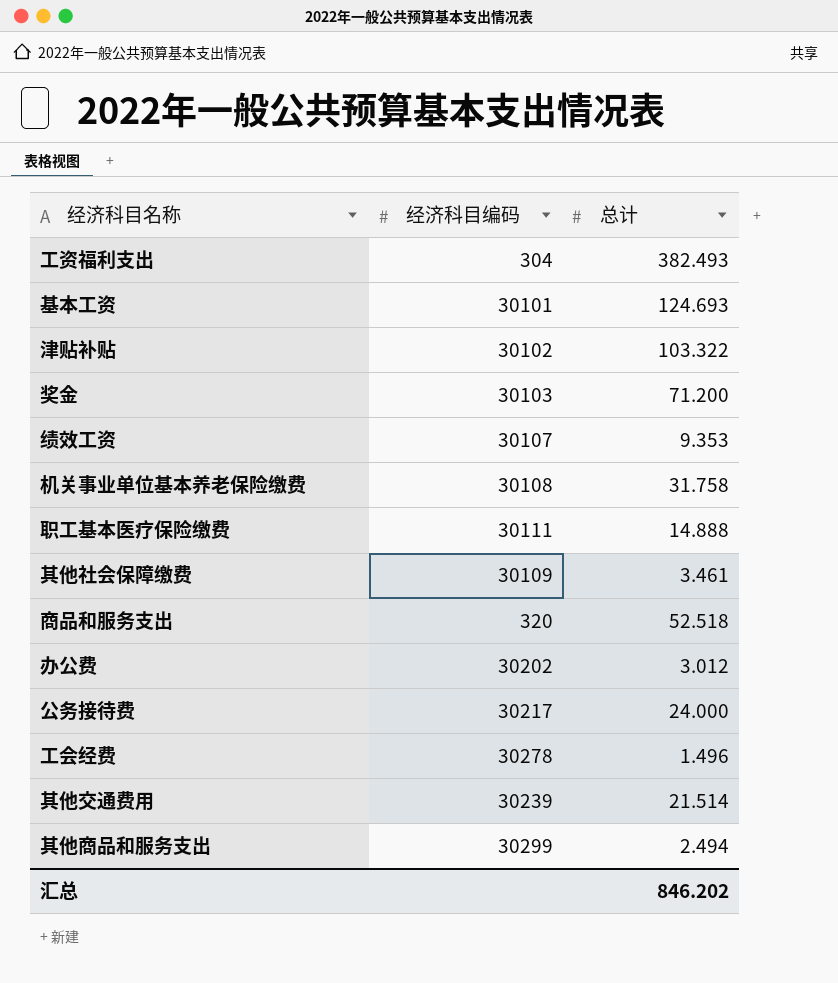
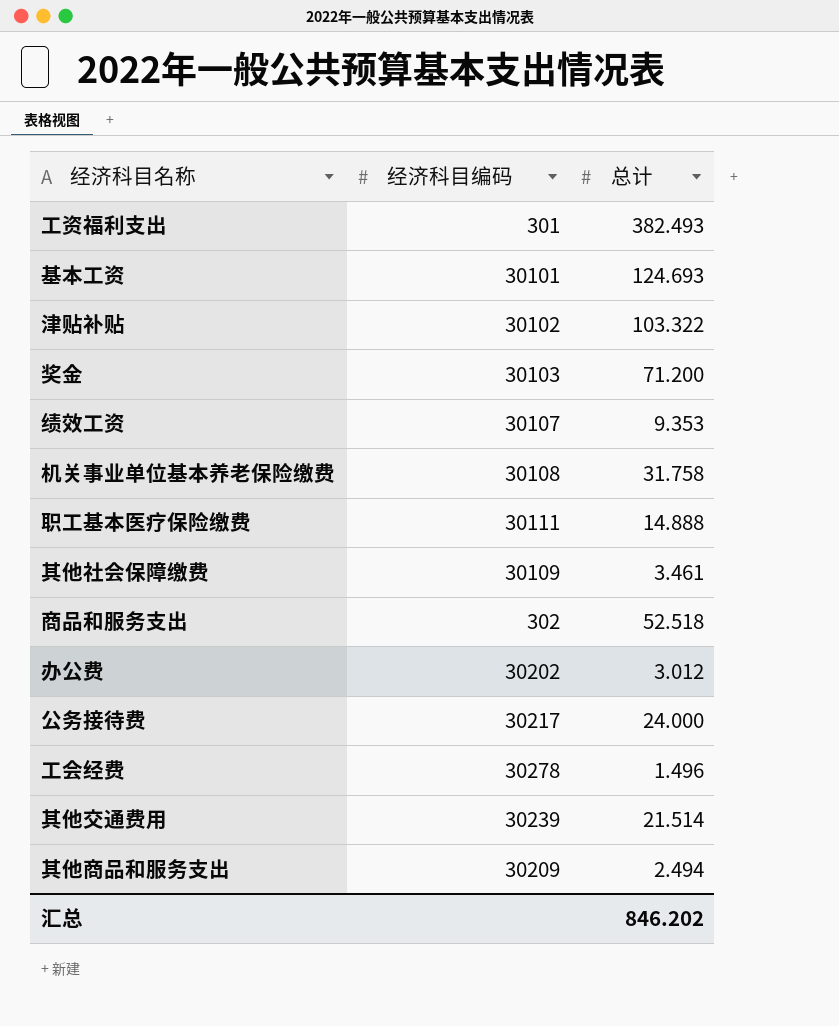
工资福利支出 | 经济科目编码: 304 -> 301
商品和服务支出 | 经济科目编码: 320 -> 302
其他商品和服务支出 | 经济科目编码: 30299 -> 30209

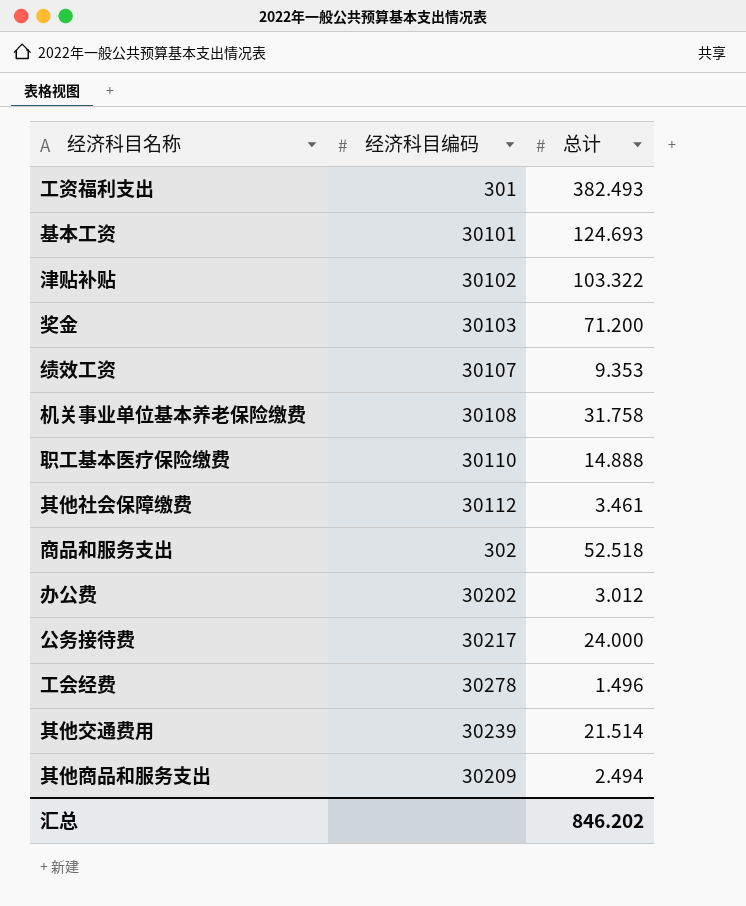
职工基本医疗保险缴费 | 经济科目编码: 30111 -> 30110
其他社会保障缴费 | 经济科目编码: 30109 -> 30112

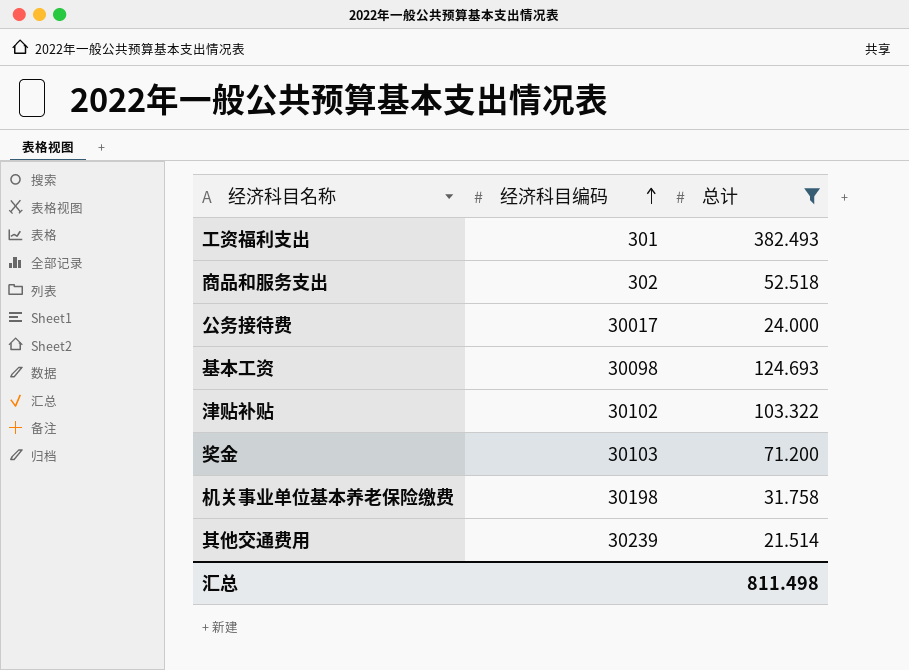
filter: none -> 总计 >= 21.514
row order: none -> 经济科目编码 ascending
公务接待费 | 经济科目编码: 30217 -> 30017
基本工资 | 经济科目编码: 30101 -> 30098
机关事业单位基本养老保险缴费 | 经济科目编码: 30108 -> 30198
汇总 | 总计: 846.202 -> 811.498

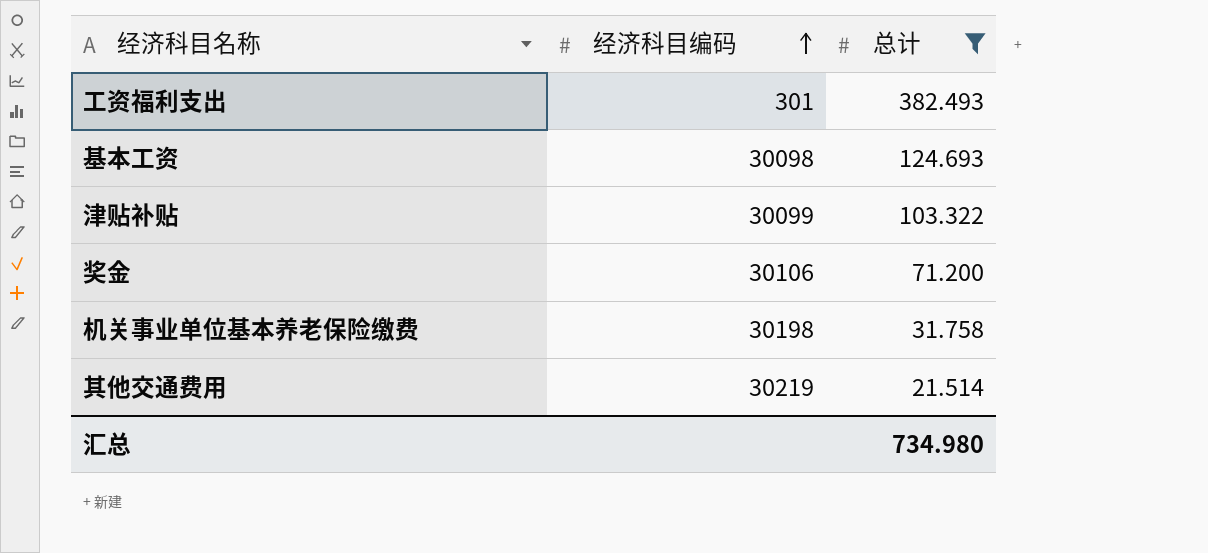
row 商品和服务支出: 302 | 52.518 -> none
row 公务接待费: 30017 | 24.000 -> none
津贴补贴 | 经济科目编码: 30102 -> 30099
奖金 | 经济科目编码: 30103 -> 30106
其他交通费用 | 经济科目编码: 30239 -> 30219
汇总 | 总计: 811.498 -> 734.980

